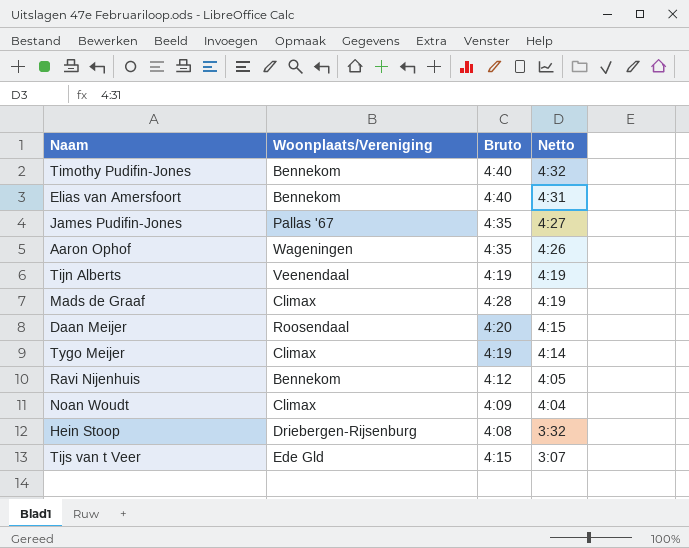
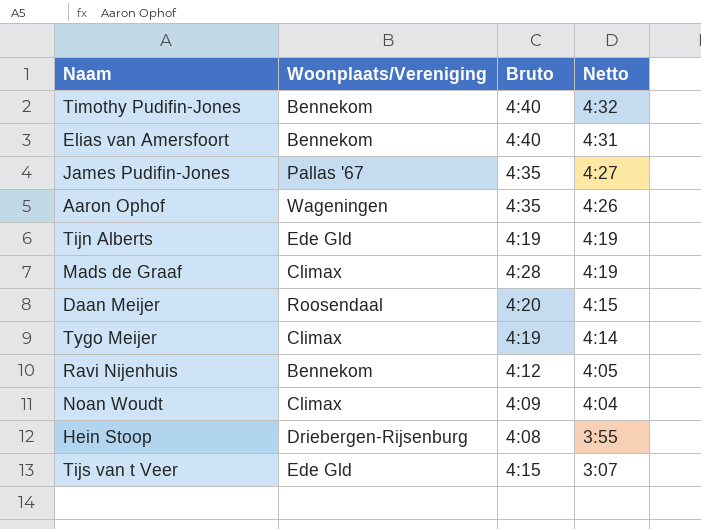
Tijn Alberts | Woonplaats/Vereniging: Veenendaal -> Ede Gld
Hein Stoop | Netto: 3:32 -> 3:55

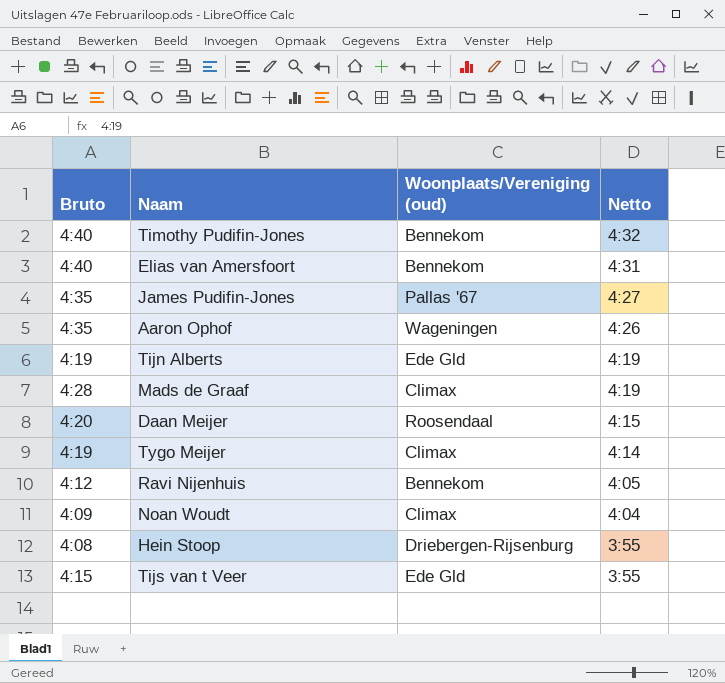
column Bruto | position: 3 -> 1
column name: Woonplaats/Vereniging -> Woonplaats/Vereniging (oud)
Tijs van t Veer | Netto: 3:07 -> 3:55

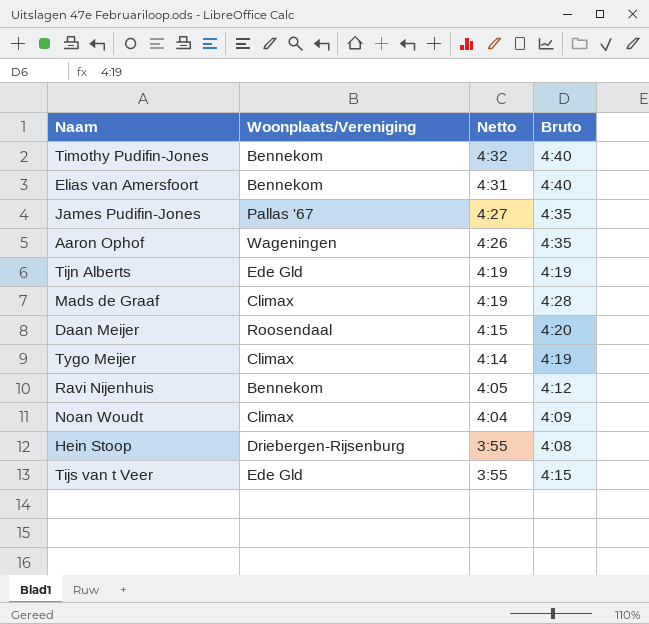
column name: Woonplaats/Vereniging (oud) -> Woonplaats/Vereniging
column Bruto | position: 1 -> 4

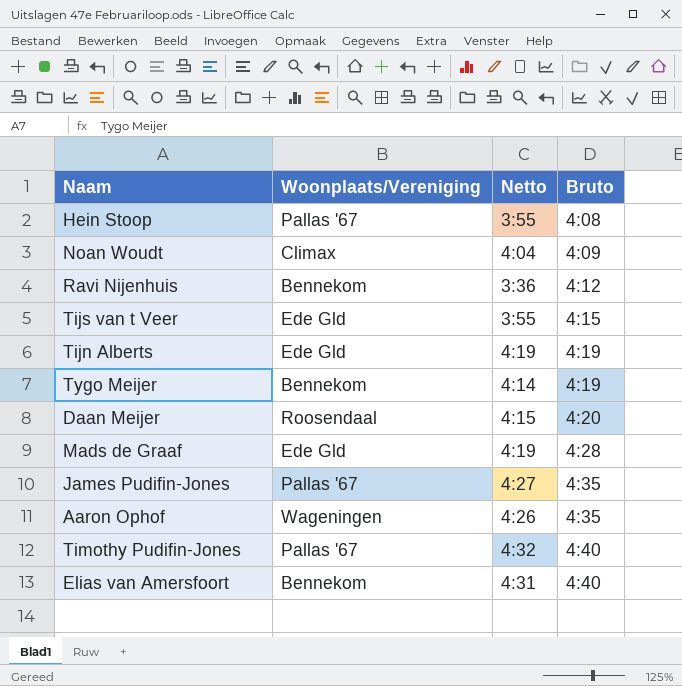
row order: Netto descending -> Bruto ascending
Hein Stoop | Woonplaats/Vereniging: Driebergen-Rijsenburg -> Pallas '67
Ravi Nijenhuis | Netto: 4:05 -> 3:36
Tygo Meijer | Woonplaats/Vereniging: Climax -> Bennekom
Mads de Graaf | Woonplaats/Vereniging: Climax -> Ede Gld
Timothy Pudifin-Jones | Woonplaats/Vereniging: Bennekom -> Pallas '67

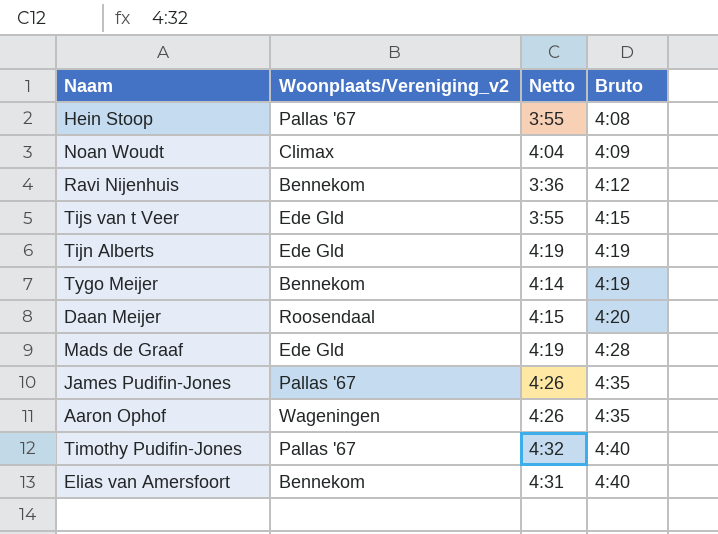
column name: Woonplaats/Vereniging -> Woonplaats/Vereniging_v2
James Pudifin-Jones | Netto: 4:27 -> 4:26

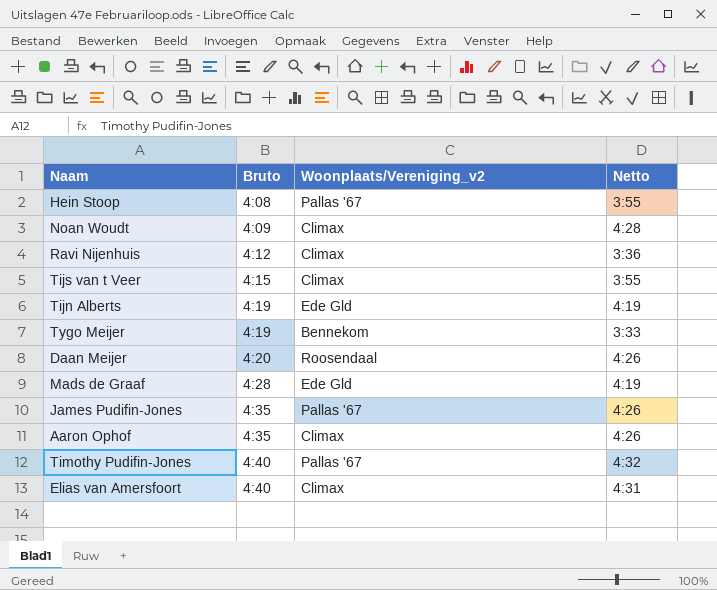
column Bruto | position: 4 -> 2
Noan Woudt | Netto: 4:04 -> 4:28
Ravi Nijenhuis | Woonplaats/Vereniging_v2: Bennekom -> Climax
Tijs van t Veer | Woonplaats/Vereniging_v2: Ede Gld -> Climax
Tygo Meijer | Netto: 4:14 -> 3:33
Daan Meijer | Netto: 4:15 -> 4:26
Aaron Ophof | Woonplaats/Vereniging_v2: Wageningen -> Climax
Elias van Amersfoort | Woonplaats/Vereniging_v2: Bennekom -> Climax

